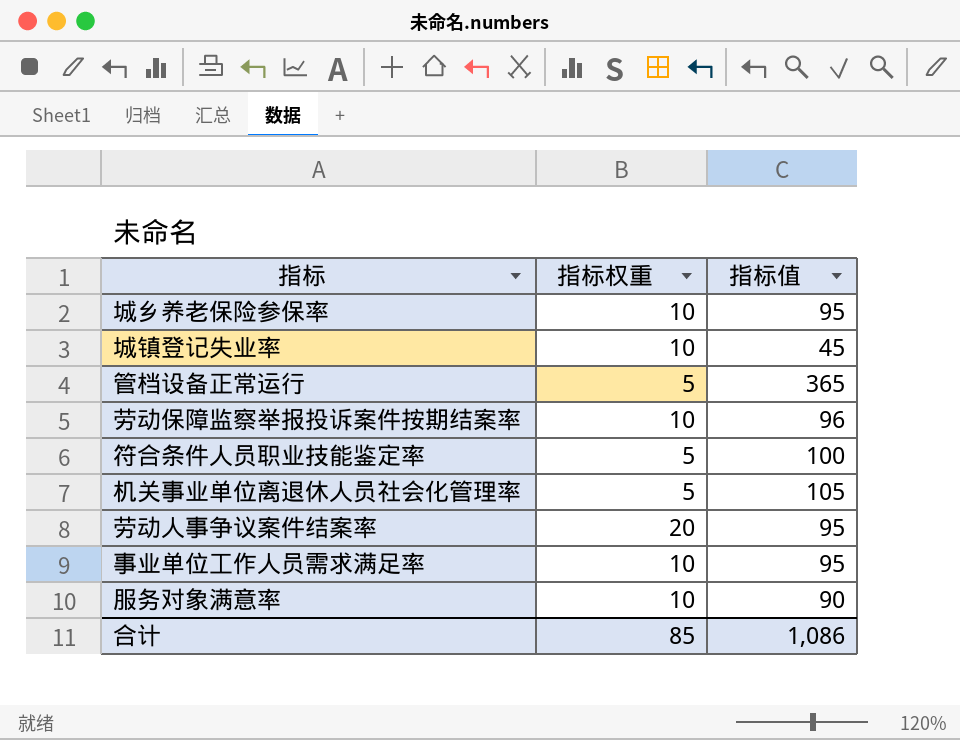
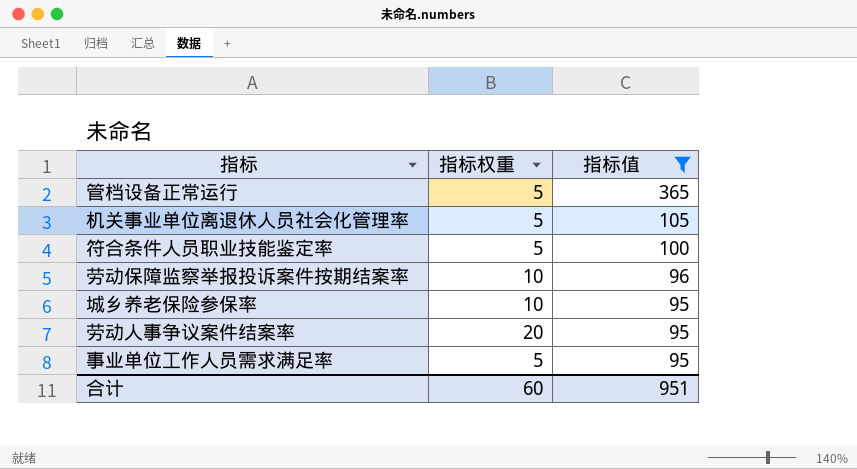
filter: none -> 指标值 >= 95
row order: none -> 指标值 descending
事业单位工作人员需求满足率 | 指标权重: 10 -> 5
合计 | 指标权重: 85 -> 60
合计 | 指标值: 1,086 -> 951

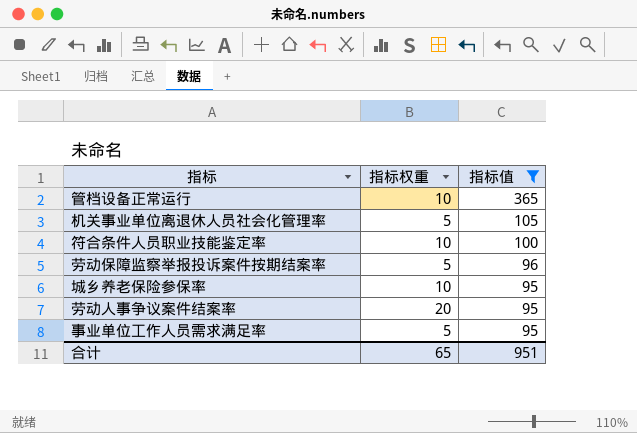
管档设备正常运行 | 指标权重: 5 -> 10
符合条件人员职业技能鉴定率 | 指标权重: 5 -> 10
劳动保障监察举报投诉案件按期结案率 | 指标权重: 10 -> 5
合计 | 指标权重: 60 -> 65

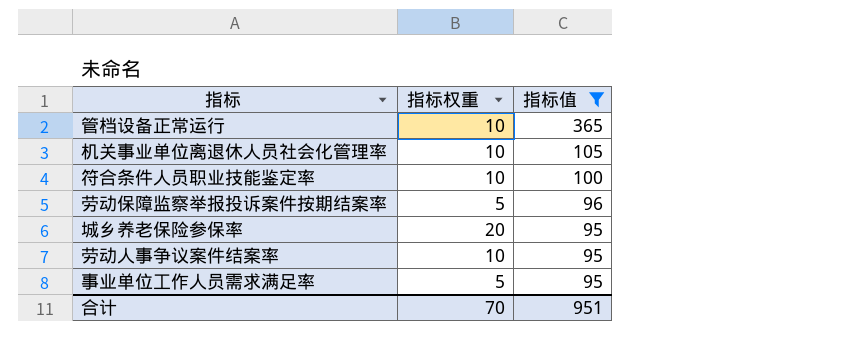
机关事业单位离退休人员社会化管理率 | 指标权重: 5 -> 10
城乡养老保险参保率 | 指标权重: 10 -> 20
劳动人事争议案件结案率 | 指标权重: 20 -> 10
合计 | 指标权重: 65 -> 70

